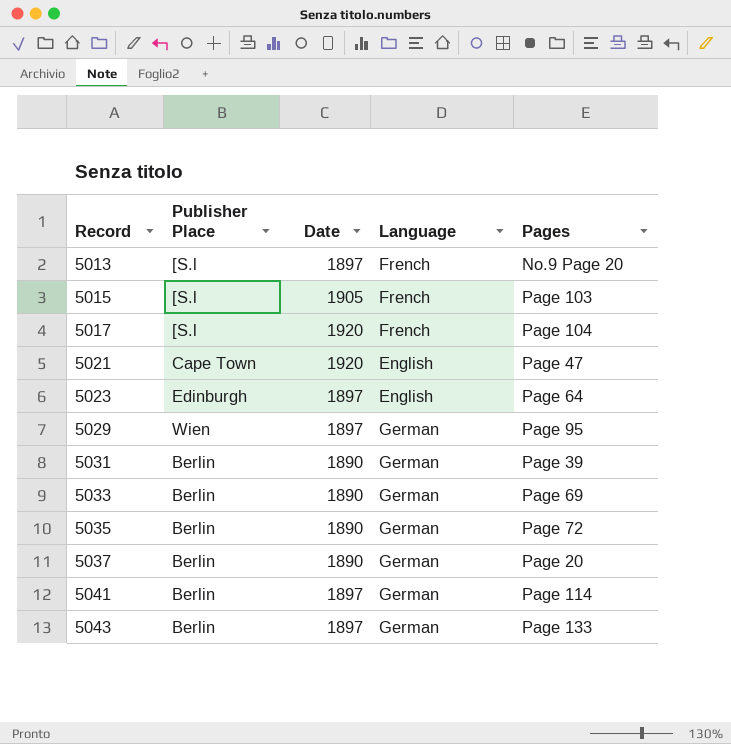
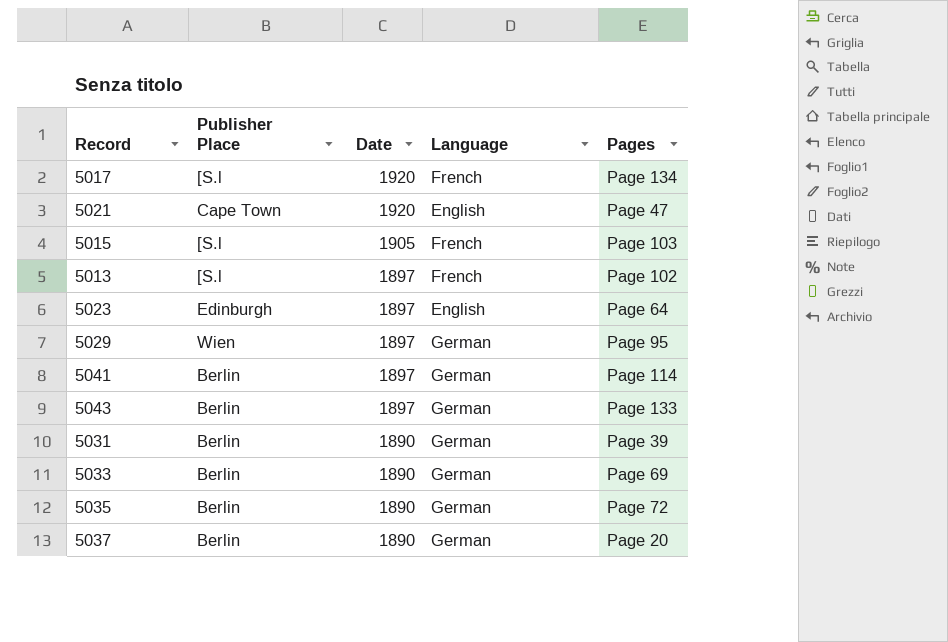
row order: Record ascending -> Date descending
5017 | Pages: Page 104 -> Page 134
5013 | Pages: No.9 Page 20 -> Page 102

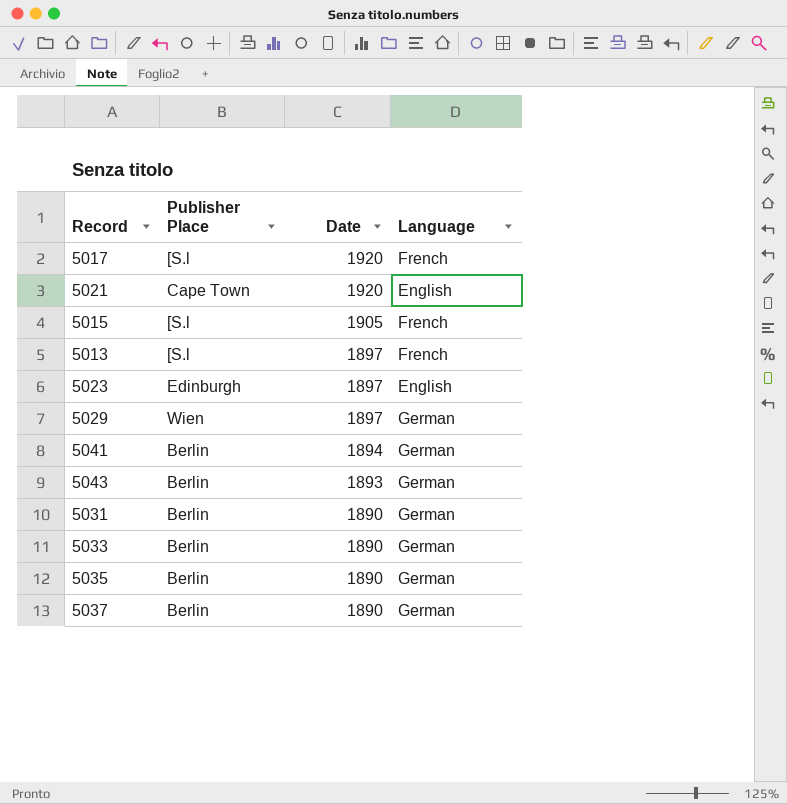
column Pages | position: 5 -> none
5041 | Date: 1897 -> 1894
5043 | Date: 1897 -> 1893

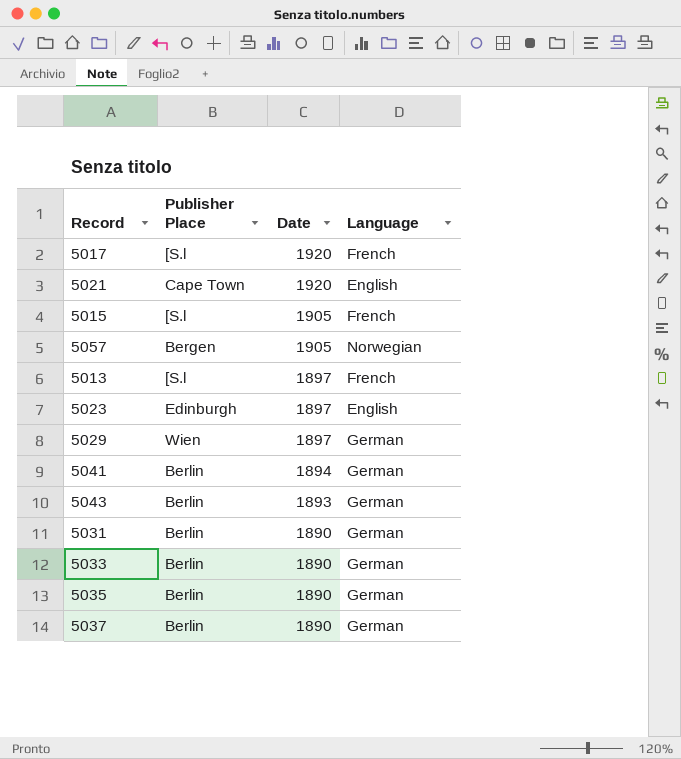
row 5057: none -> Bergen | 1905 | Norwegian

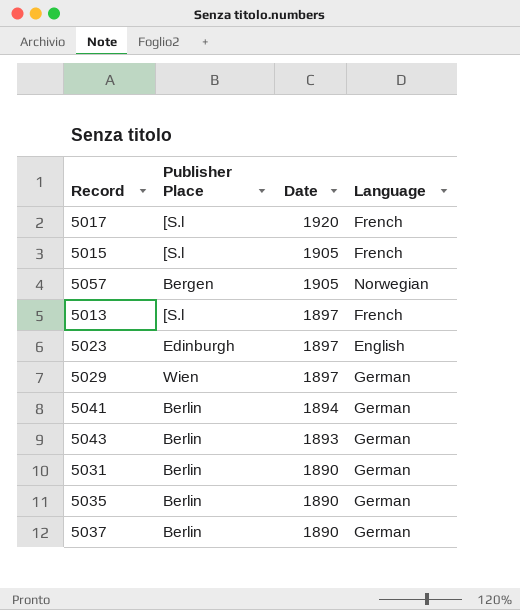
row 5021: Cape Town | 1920 | English -> none
row 5033: Berlin | 1890 | German -> none

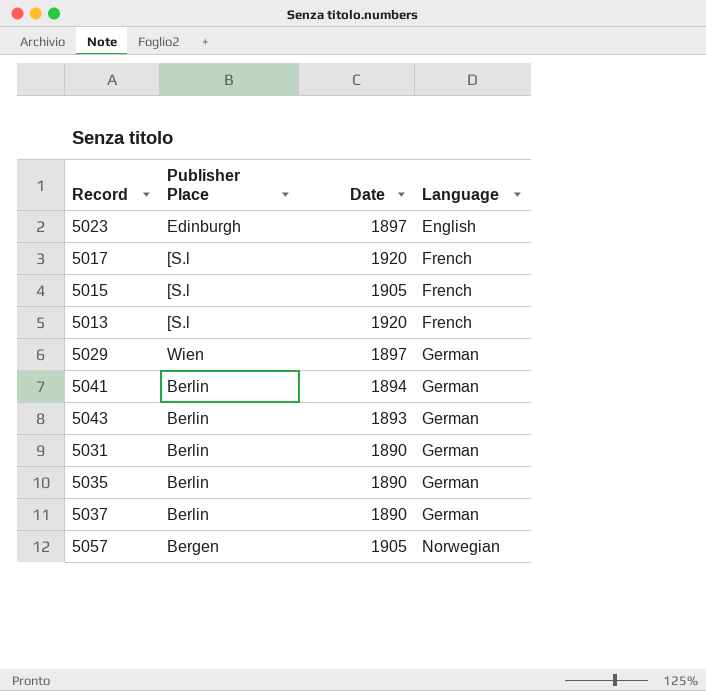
row order: Date descending -> Language ascending
5013 | Date: 1897 -> 1920

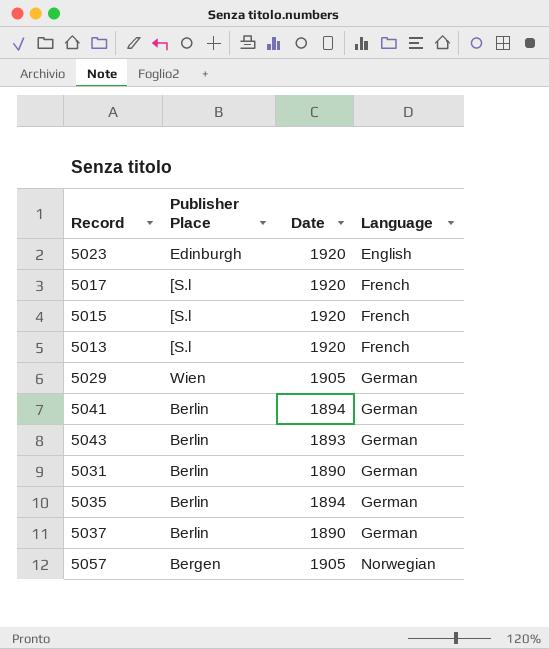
5023 | Date: 1897 -> 1920
5015 | Date: 1905 -> 1920
5029 | Date: 1897 -> 1905
5035 | Date: 1890 -> 1894

